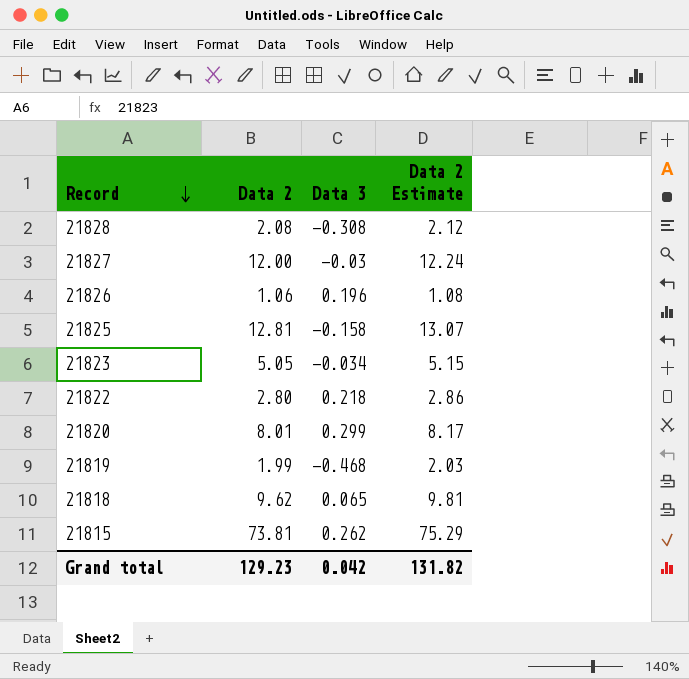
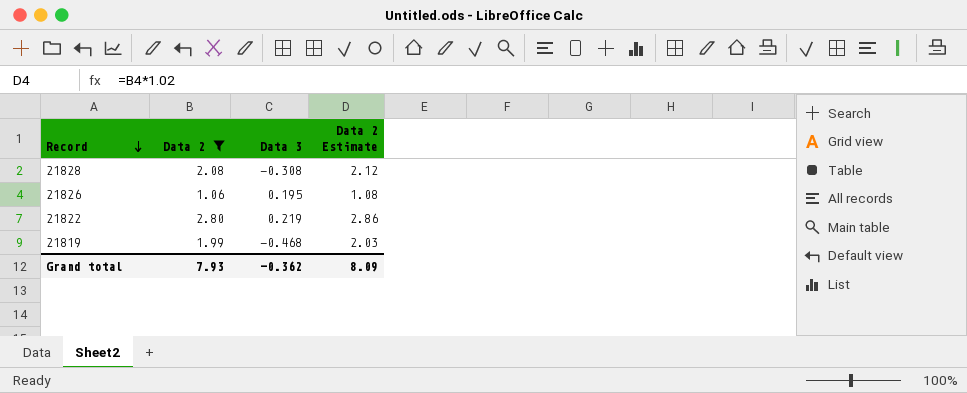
filter: none -> Data 2 <= 2.80
21826 | Data 3: 0.196 -> 0.195
21822 | Data 3: 0.218 -> 0.219
Grand total | Data 2: 129.23 -> 7.93
Grand total | Data 3: 0.042 -> -0.362
Grand total | Data 2 Estimate: 131.82 -> 8.09

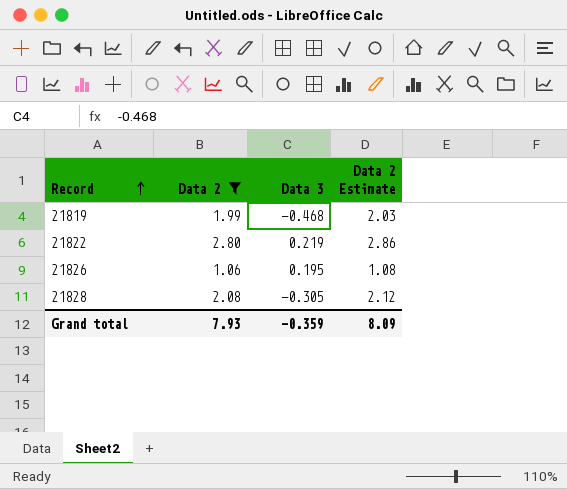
row order: Record descending -> Record ascending
21828 | Data 3: -0.308 -> -0.305
Grand total | Data 3: -0.362 -> -0.359

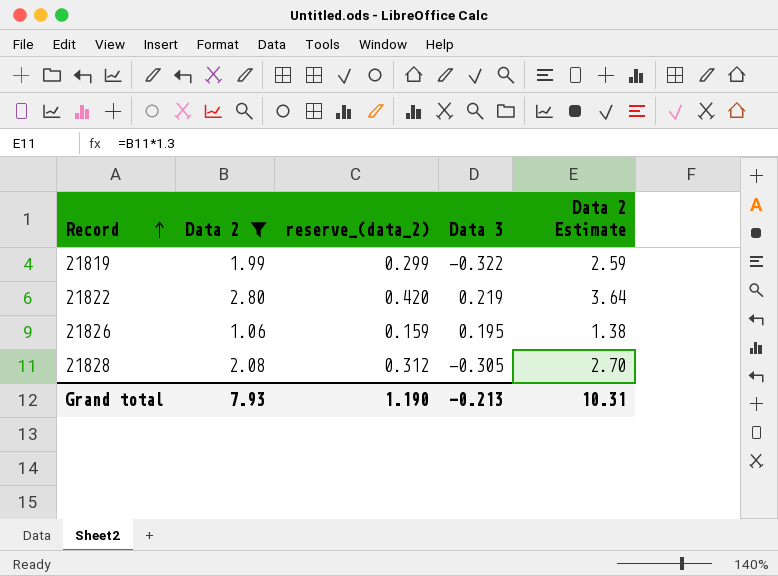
column reserve_(data_2) | formula: none -> [Data 2] * 0.15
column Data 2 Estimate | formula: [Data 2] * 1.02 -> [Data 2] * 1.3
21819 | Data 3: -0.468 -> -0.322
Grand total | Data 3: -0.359 -> -0.213
Grand total | Data 2 Estimate: 8.09 -> 10.31

